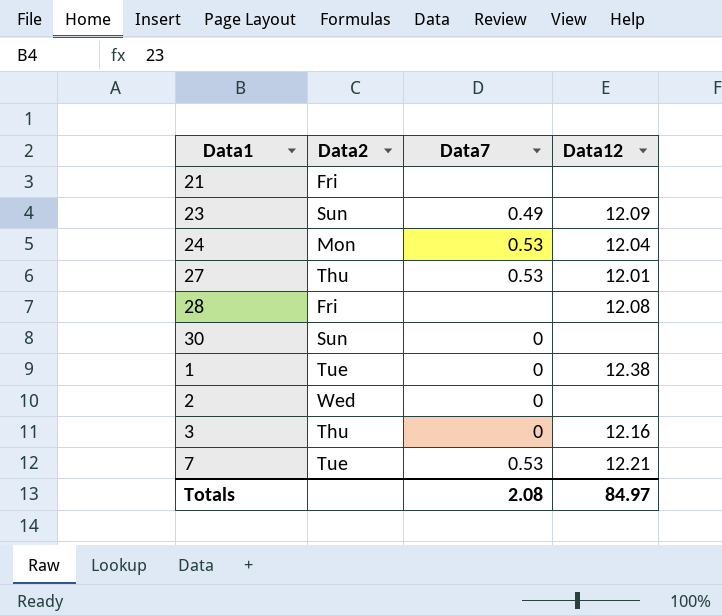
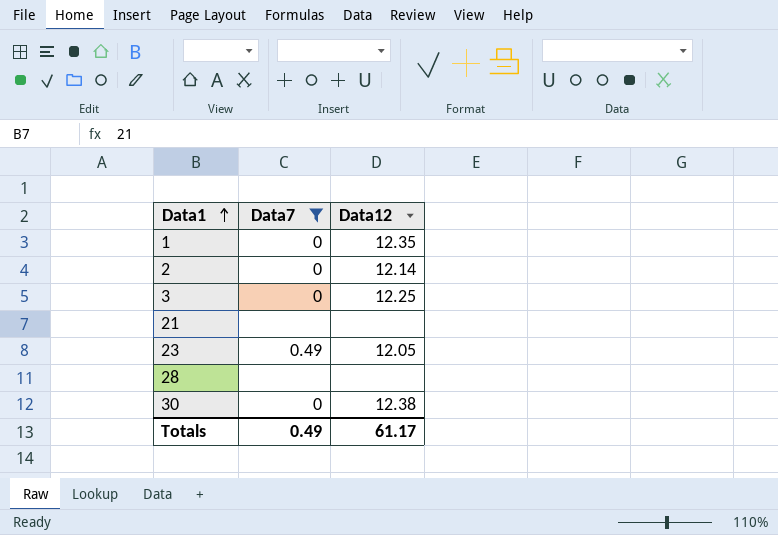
filter: none -> Data7 != 0.53
row order: none -> Data1 ascending
column Data2 | position: 2 -> none
1 | Data12: 12.38 -> 12.35
2 | Data12: none -> 12.14
3 | Data12: 12.16 -> 12.25
23 | Data12: 12.09 -> 12.05
28 | Data12: 12.08 -> none
30 | Data12: none -> 12.38
Totals | Data7: 2.08 -> 0.49
Totals | Data12: 84.97 -> 61.17

